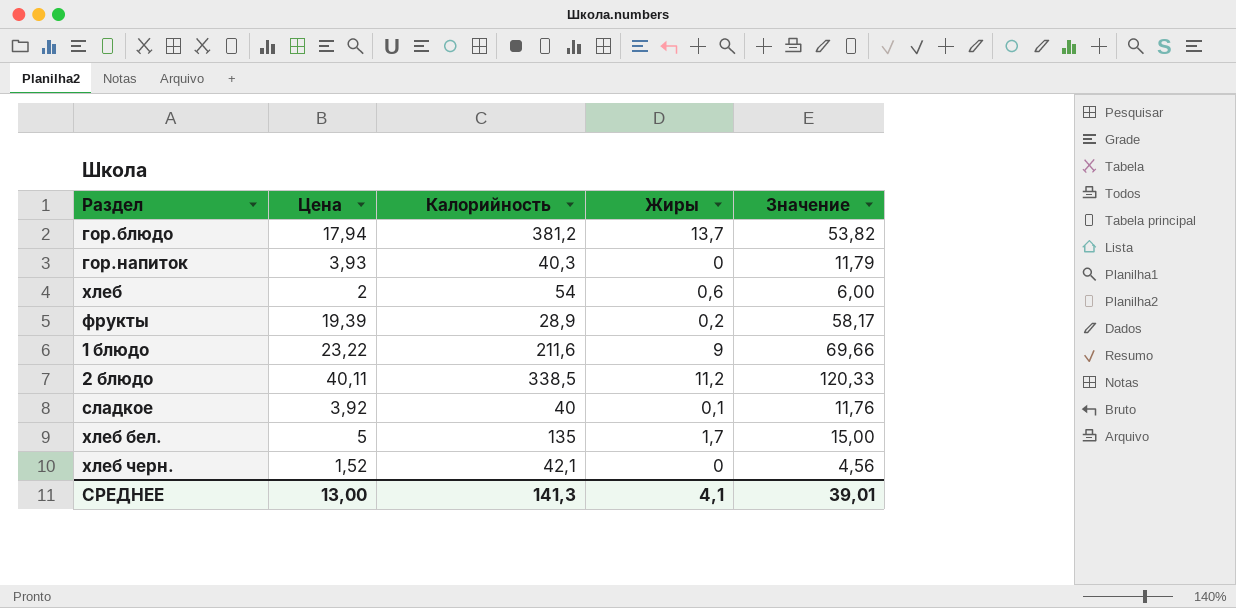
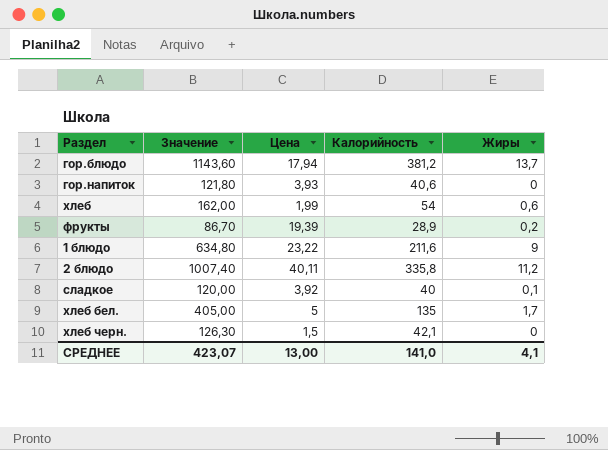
column Значение | formula: [Цена] * 3 -> [Калорийность] * 3
column Значение | position: 5 -> 2
гор.напиток | Калорийность: 40,3 -> 40,6
хлеб | Цена: 2 -> 1,99
2 блюдо | Калорийность: 338,5 -> 335,8
хлеб черн. | Цена: 1,52 -> 1,5
СРЕДНЕЕ | Значение: 39,01 -> 423,07
СРЕДНЕЕ | Калорийность: 141,3 -> 141,0

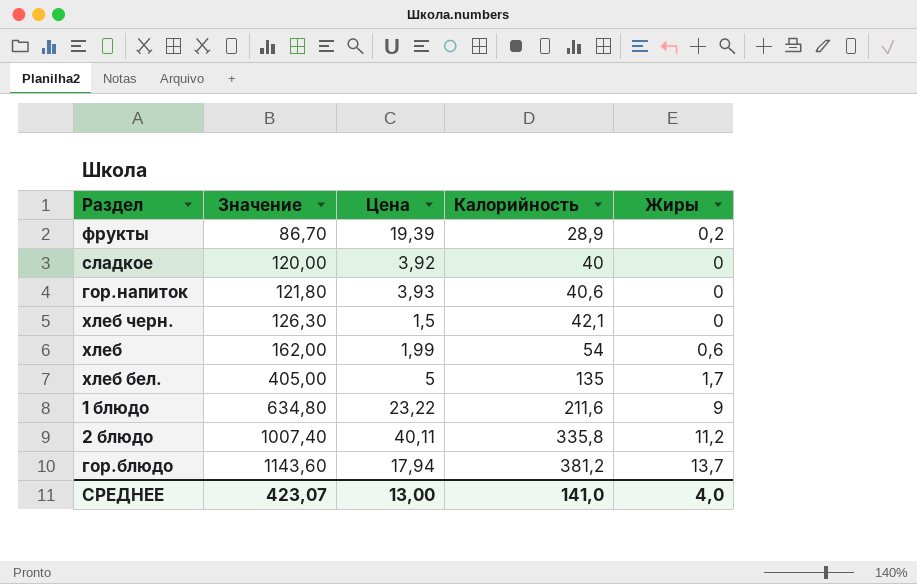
row order: none -> Значение ascending
сладкое | Жиры: 0,1 -> 0
СРЕДНЕЕ | Жиры: 4,1 -> 4,0

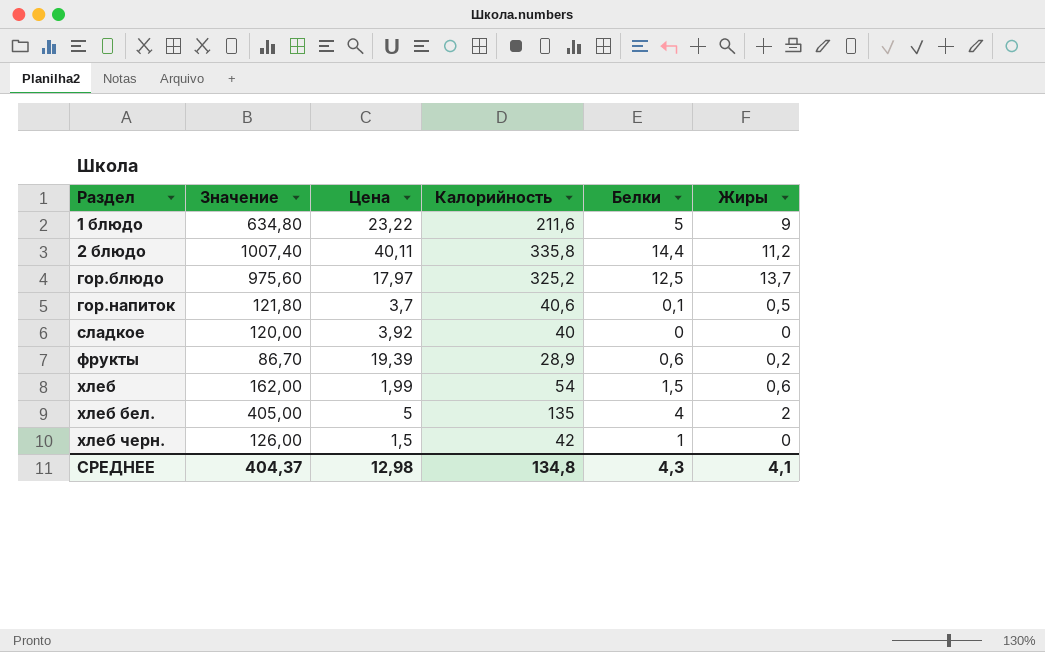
row order: Значение ascending -> Раздел ascending
column Белки | position: none -> 5
гор.блюдо | Значение: 1143,60 -> 975,60
гор.блюдо | Цена: 17,94 -> 17,97
гор.блюдо | Калорийность: 381,2 -> 325,2
гор.напиток | Цена: 3,93 -> 3,7
гор.напиток | Жиры: 0 -> 0,5
хлеб бел. | Жиры: 1,7 -> 2
хлеб черн. | Значение: 126,30 -> 126,00
хлеб черн. | Калорийность: 42,1 -> 42
СРЕДНЕЕ | Значение: 423,07 -> 404,37
СРЕДНЕЕ | Цена: 13,00 -> 12,98
СРЕДНЕЕ | Калорийность: 141,0 -> 134,8
СРЕДНЕЕ | Жиры: 4,0 -> 4,1

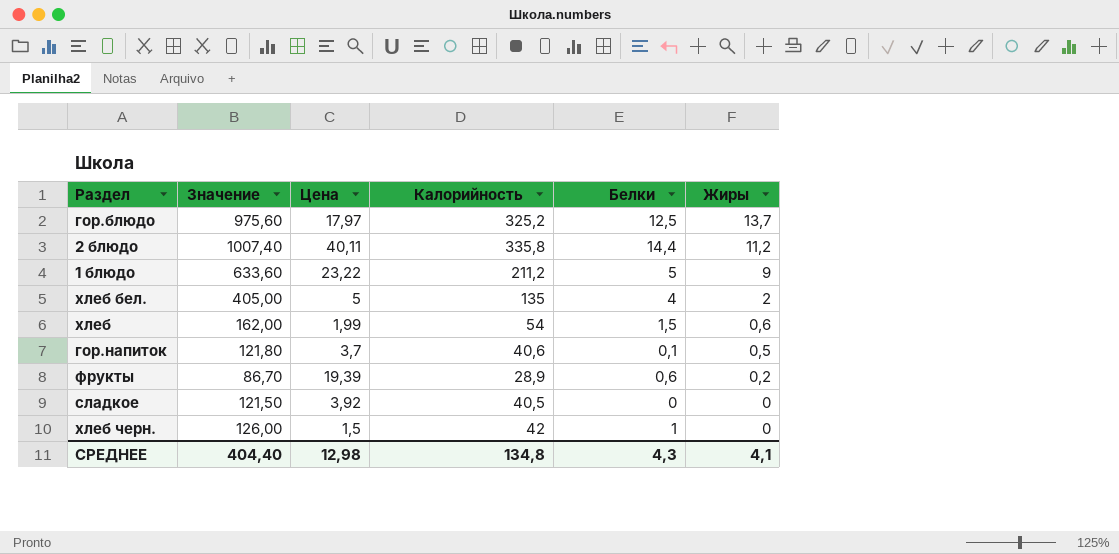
row order: Раздел ascending -> Жиры descending
1 блюдо | Значение: 634,80 -> 633,60
1 блюдо | Калорийность: 211,6 -> 211,2
сладкое | Значение: 120,00 -> 121,50
сладкое | Калорийность: 40 -> 40,5
СРЕДНЕЕ | Значение: 404,37 -> 404,40

